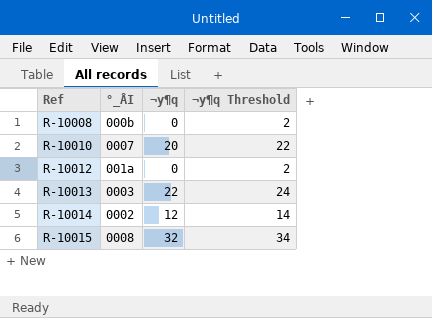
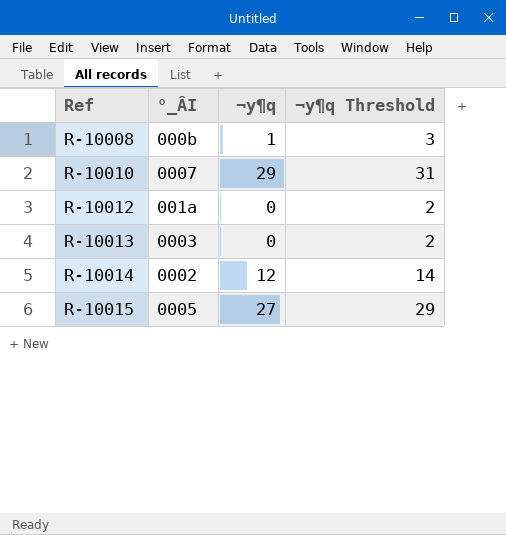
R-10008 | ¬y¶q: 0 -> 1
R-10008 | ¬y¶q Threshold: 2 -> 3
R-10010 | ¬y¶q: 20 -> 29
R-10010 | ¬y¶q Threshold: 22 -> 31
R-10013 | ¬y¶q: 22 -> 0
R-10013 | ¬y¶q Threshold: 24 -> 2
R-10015 | °_ÂI: 0008 -> 0005
R-10015 | ¬y¶q: 32 -> 27
R-10015 | ¬y¶q Threshold: 34 -> 29

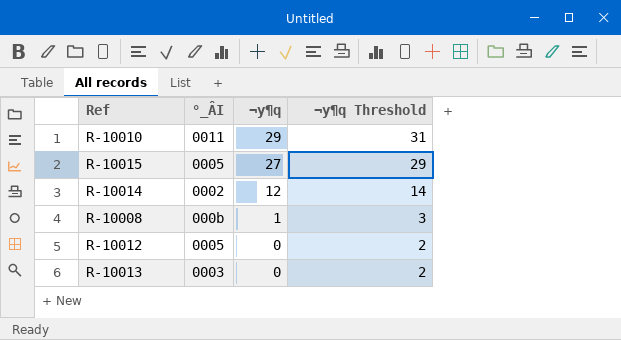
row order: Ref ascending -> ¬y¶q descending
R-10010 | °_ÂI: 0007 -> 0011
R-10012 | °_ÂI: 001a -> 0005

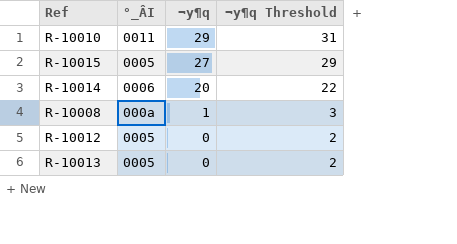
R-10014 | °_ÂI: 0002 -> 0006
R-10014 | ¬y¶q: 12 -> 20
R-10014 | ¬y¶q Threshold: 14 -> 22
R-10008 | °_ÂI: 000b -> 000a
R-10013 | °_ÂI: 0003 -> 0005

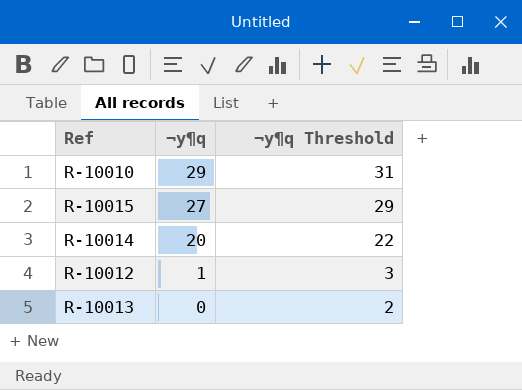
column °_ÂI | position: 2 -> none
row R-10008: 000a | 1 | 3 -> none
R-10012 | ¬y¶q: 0 -> 1
R-10012 | ¬y¶q Threshold: 2 -> 3

